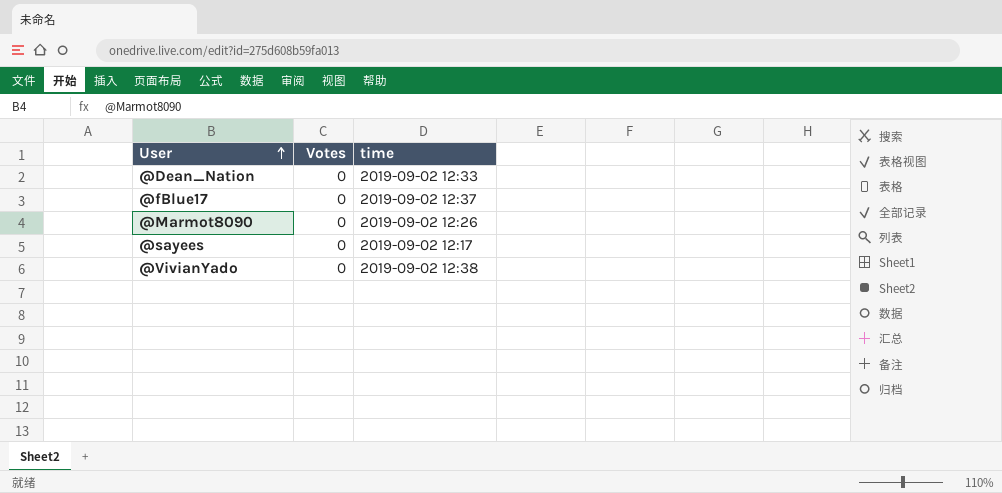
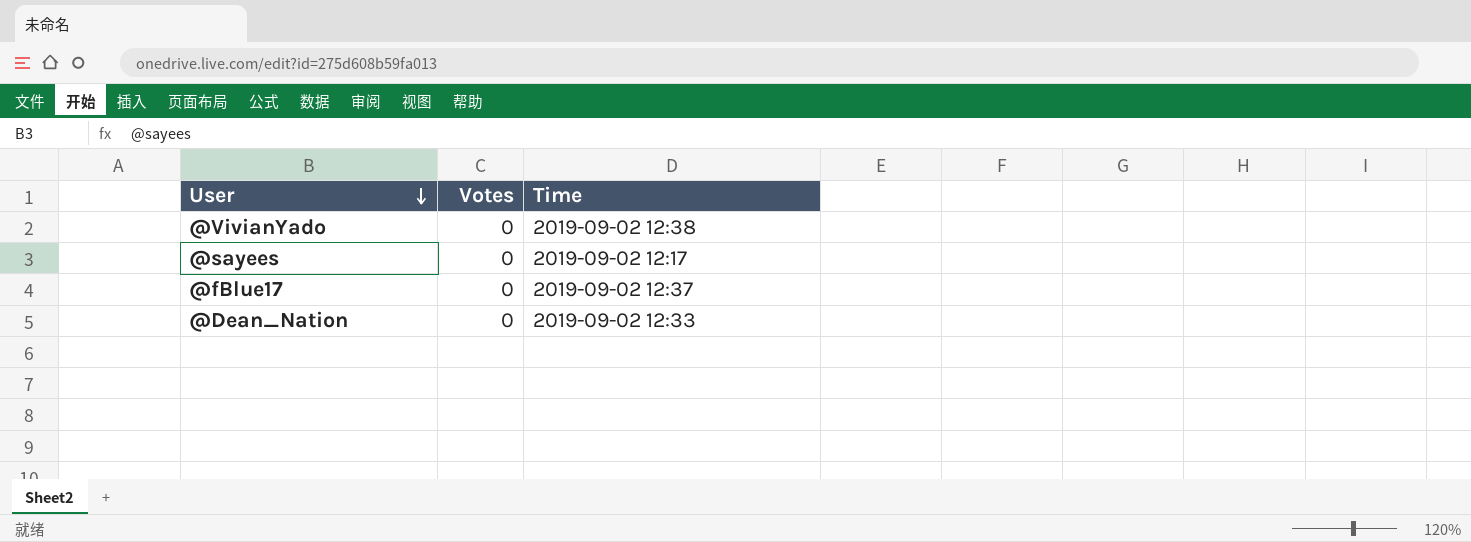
row order: User ascending -> User descending
column name: time -> Time
row @Marmot8090: 0 | 2019-09-02 12:26 -> none

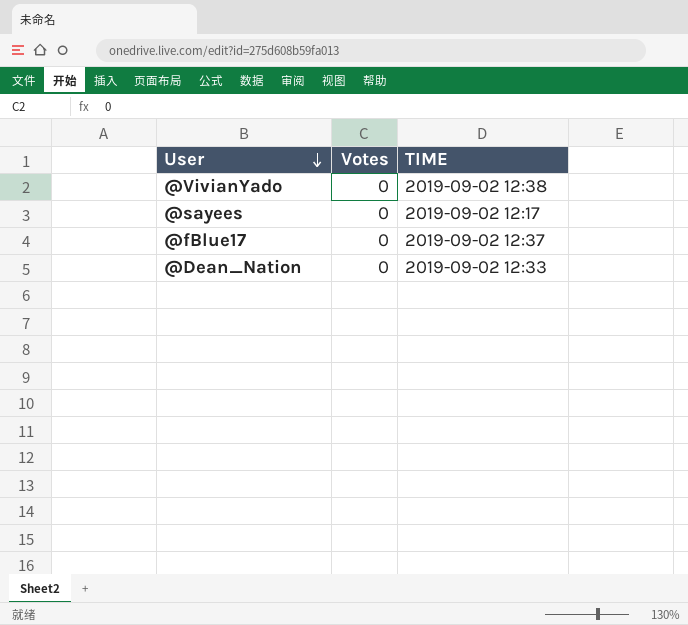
column name: Time -> TIME

